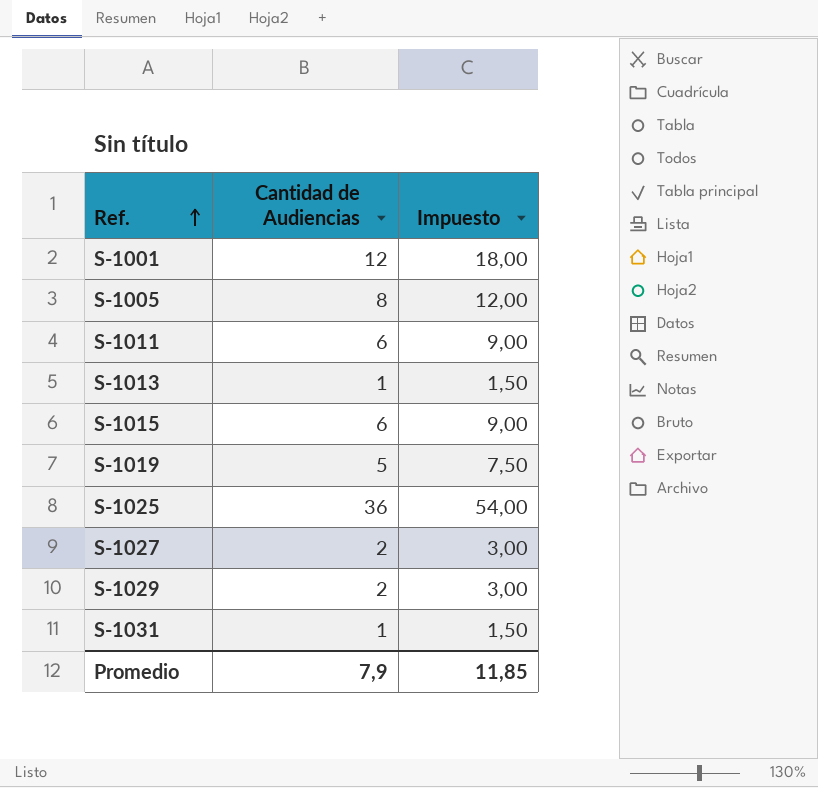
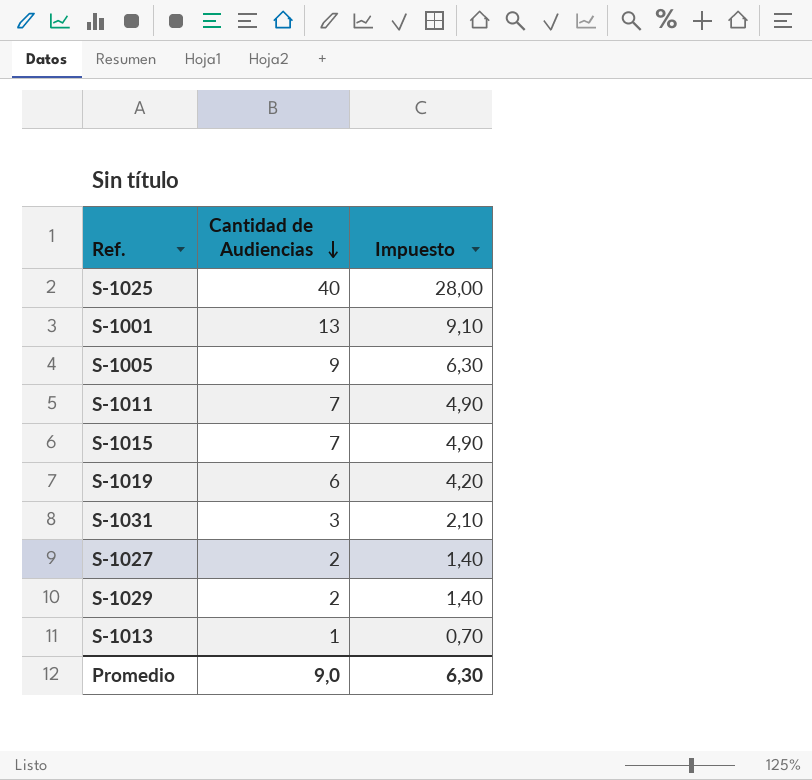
row order: Ref. ascending -> Cantidad de Audiencias descending
column Impuesto | formula: [Cantidad de Audiencias] * 1,5 -> [Cantidad de Audiencias] * 0,7
S-1025 | Cantidad de Audiencias: 36 -> 40
S-1001 | Cantidad de Audiencias: 12 -> 13
S-1005 | Cantidad de Audiencias: 8 -> 9
S-1011 | Cantidad de Audiencias: 6 -> 7
S-1015 | Cantidad de Audiencias: 6 -> 7
S-1019 | Cantidad de Audiencias: 5 -> 6
S-1031 | Cantidad de Audiencias: 1 -> 3
Promedio | Cantidad de Audiencias: 7,9 -> 9,0
Promedio | Impuesto: 11,85 -> 6,30

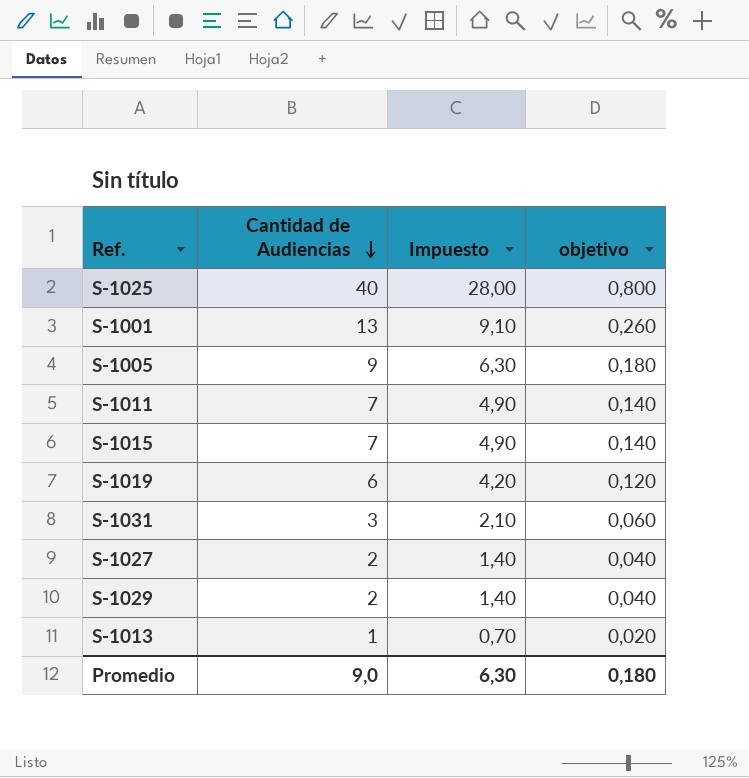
column objetivo | formula: none -> [Cantidad de Audiencias] * 0,02

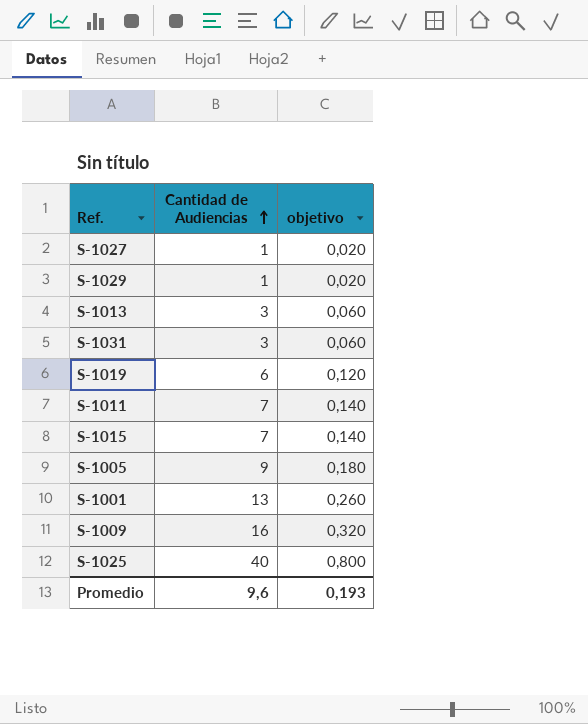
row order: Cantidad de Audiencias descending -> Cantidad de Audiencias ascending
column Impuesto | formula: [Cantidad de Audiencias] * 0,7 -> none
S-1027 | Cantidad de Audiencias: 2 -> 1
S-1027 | objetivo: 0,040 -> 0,020
S-1029 | Cantidad de Audiencias: 2 -> 1
S-1029 | objetivo: 0,040 -> 0,020
S-1013 | Cantidad de Audiencias: 1 -> 3
S-1013 | objetivo: 0,020 -> 0,060
row S-1009: none -> 16 | 0,320
Promedio | Cantidad de Audiencias: 9,0 -> 9,6
Promedio | objetivo: 0,180 -> 0,193

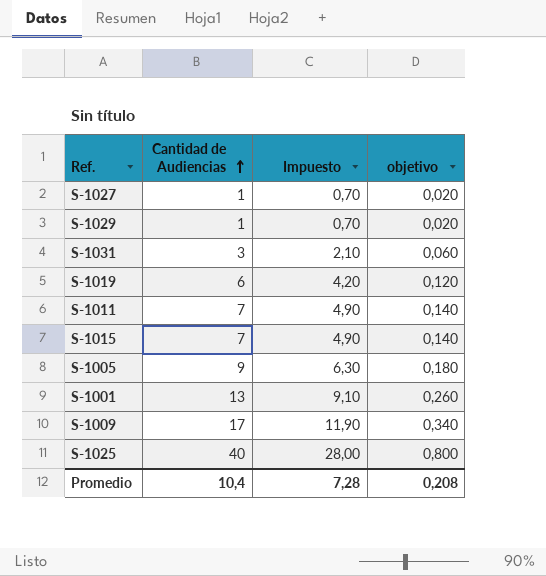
column Impuesto | formula: none -> [Cantidad de Audiencias] * 0,7
row S-1013: 3 | 0,060 -> none
S-1009 | Cantidad de Audiencias: 16 -> 17
S-1009 | objetivo: 0,320 -> 0,340
Promedio | Cantidad de Audiencias: 9,6 -> 10,4
Promedio | objetivo: 0,193 -> 0,208

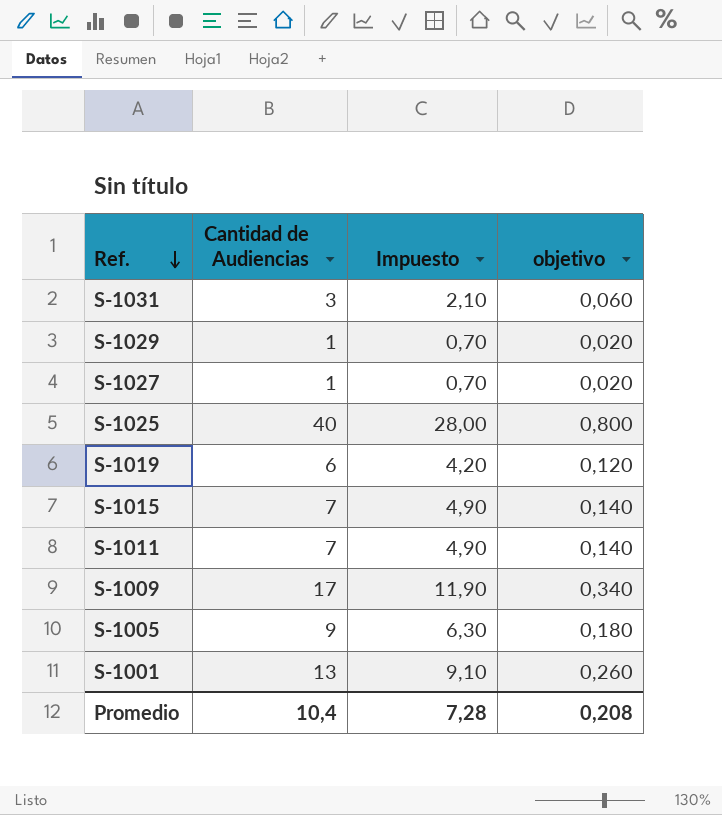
row order: Cantidad de Audiencias ascending -> Ref. descending

